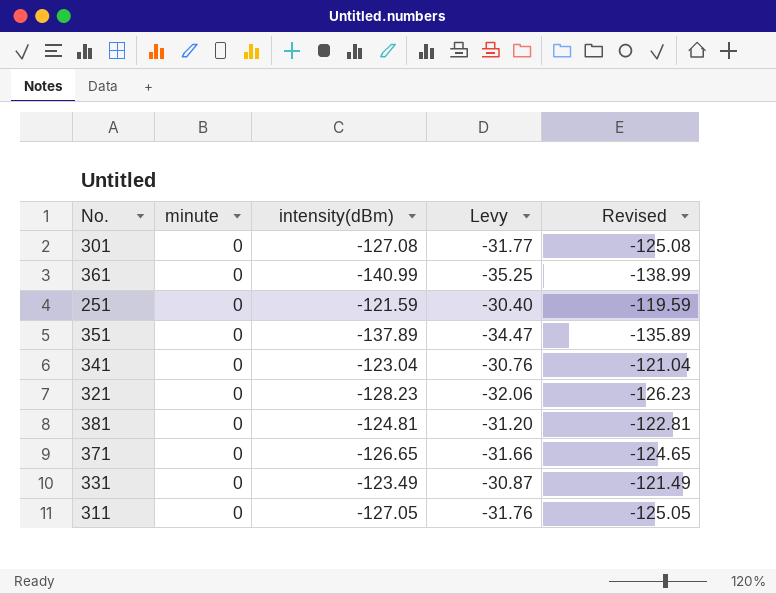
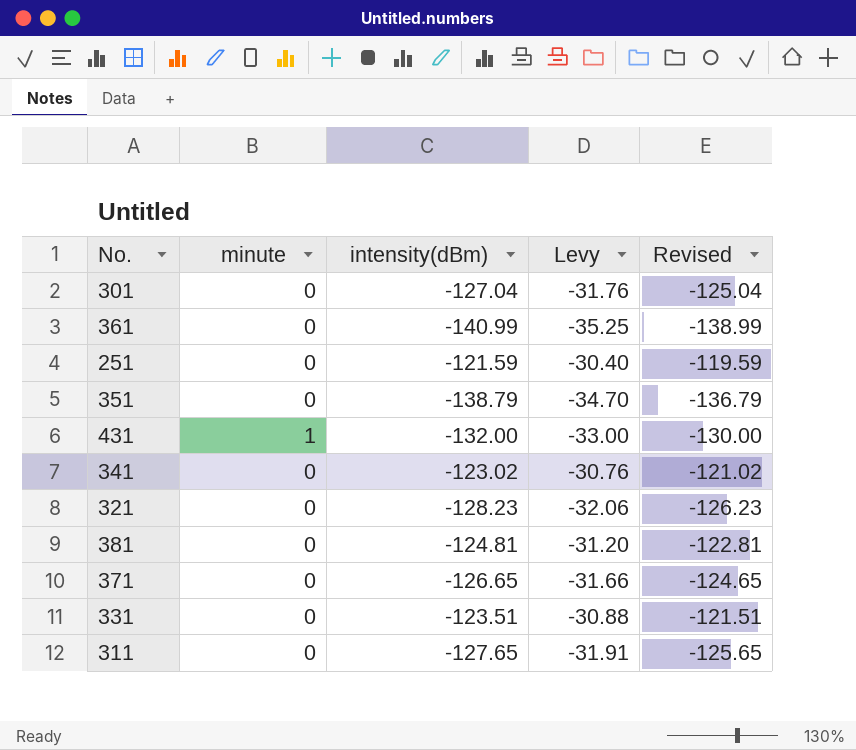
301 | intensity(dBm): -127.08 -> -127.04
301 | Levy: -31.77 -> -31.76
301 | Revised: -125.08 -> -125.04
351 | intensity(dBm): -137.89 -> -138.79
351 | Levy: -34.47 -> -34.70
351 | Revised: -135.89 -> -136.79
row 431: none -> 1 | -132.00 | -33.00 | -130.00
341 | intensity(dBm): -123.04 -> -123.02
341 | Revised: -121.04 -> -121.02
331 | intensity(dBm): -123.49 -> -123.51
331 | Levy: -30.87 -> -30.88
331 | Revised: -121.49 -> -121.51
311 | intensity(dBm): -127.05 -> -127.65
311 | Levy: -31.76 -> -31.91
311 | Revised: -125.05 -> -125.65

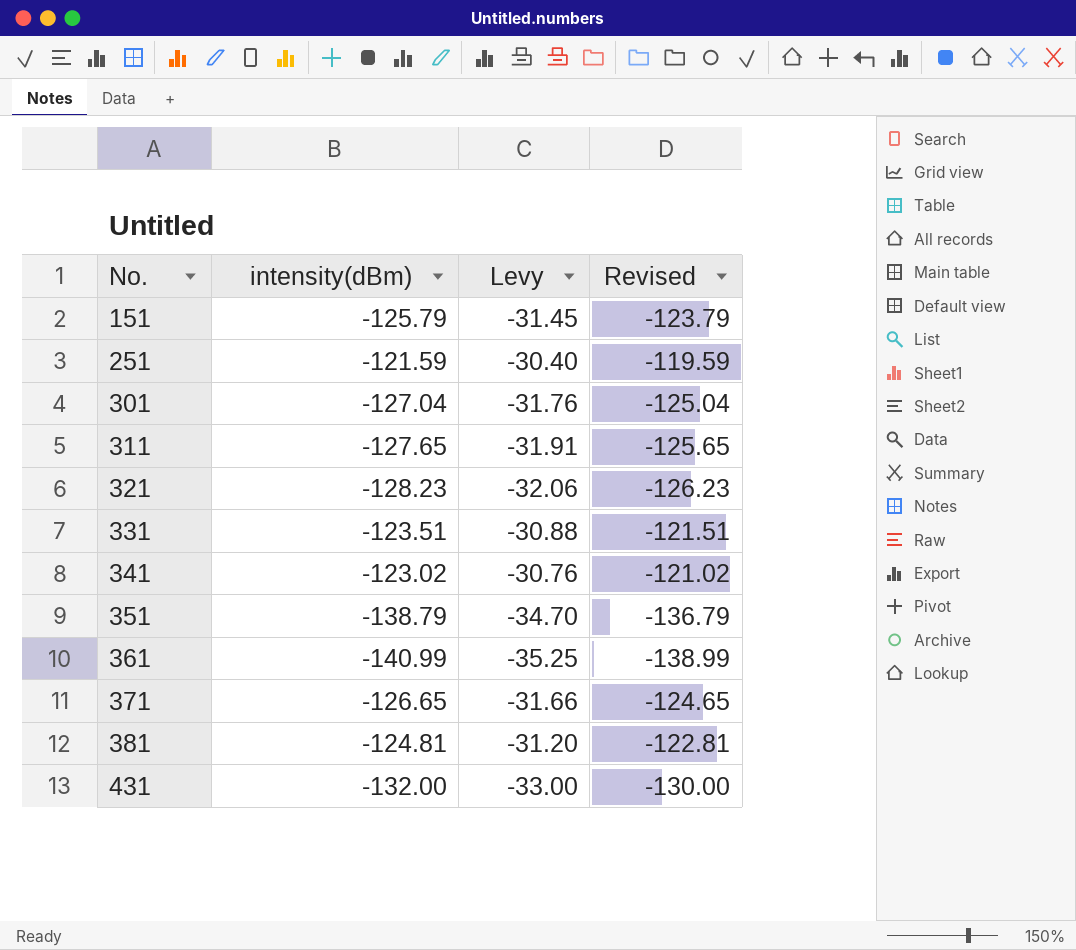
row order: none -> No. ascending
column minute | position: 2 -> none
row 151: none -> -125.79 | -31.45 | -123.79

